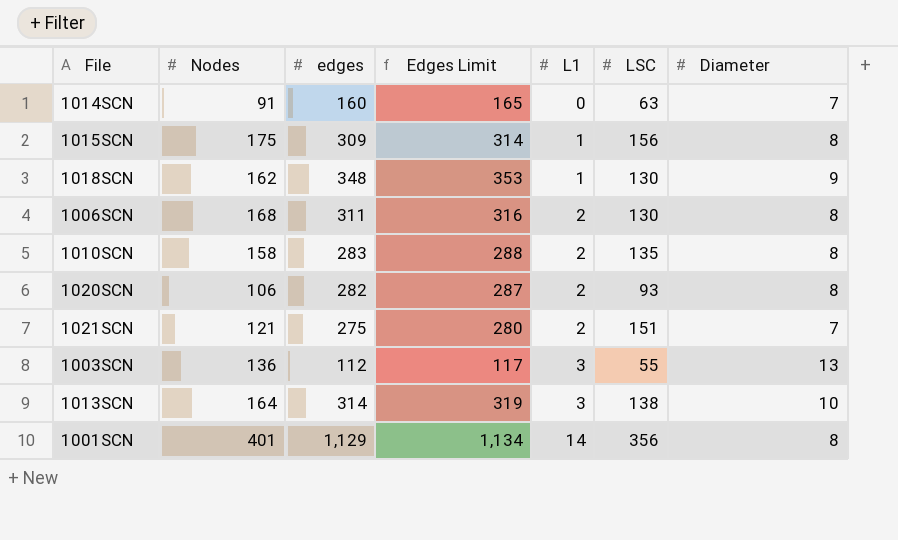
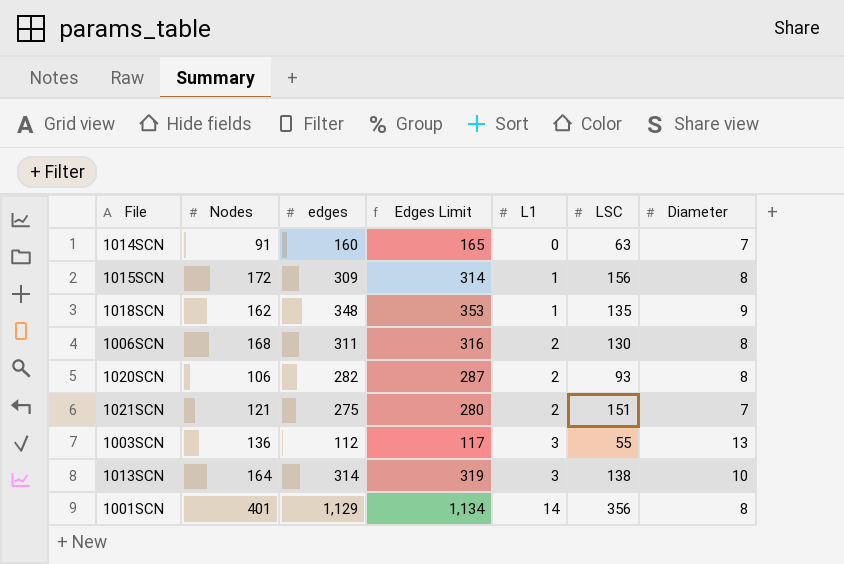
row 1010SCN: 158 | 283 | 288 | 2 | 135 | 8 -> none
1015SCN | Nodes: 175 -> 172
1018SCN | LSC: 130 -> 135

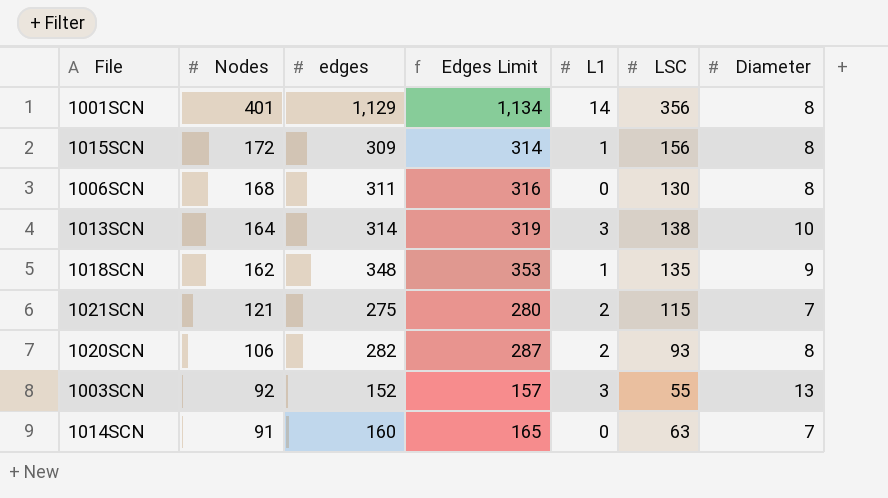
row order: L1 ascending -> Nodes descending
1006SCN | L1: 2 -> 0
1021SCN | LSC: 151 -> 115
1003SCN | Nodes: 136 -> 92
1003SCN | edges: 112 -> 152
1003SCN | Edges Limit: 117 -> 157

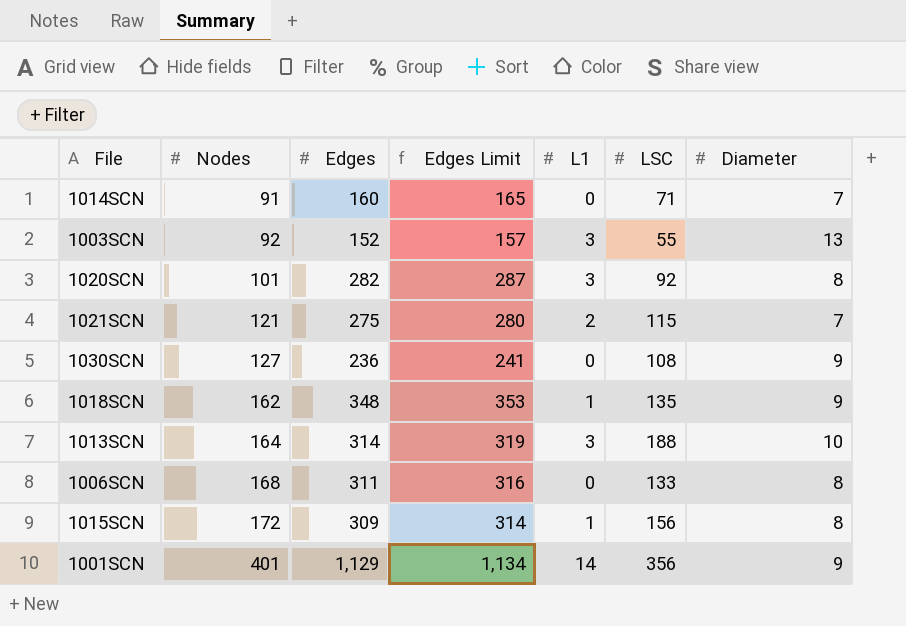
row order: Nodes descending -> Nodes ascending
column name: edges -> Edges
1014SCN | LSC: 63 -> 71
1020SCN | Nodes: 106 -> 101
1020SCN | L1: 2 -> 3
1020SCN | LSC: 93 -> 92
row 1030SCN: none -> 127 | 236 | 241 | 0 | 108 | 9
1013SCN | LSC: 138 -> 188
1006SCN | LSC: 130 -> 133
1001SCN | Diameter: 8 -> 9

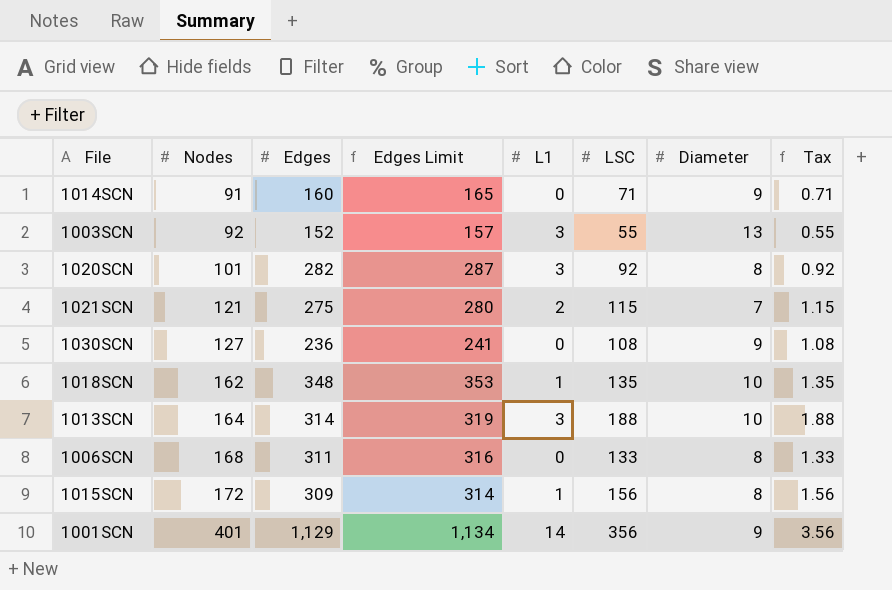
column Tax | formula: none -> [LSC] * 0.01
1014SCN | Diameter: 7 -> 9
1018SCN | Diameter: 9 -> 10

